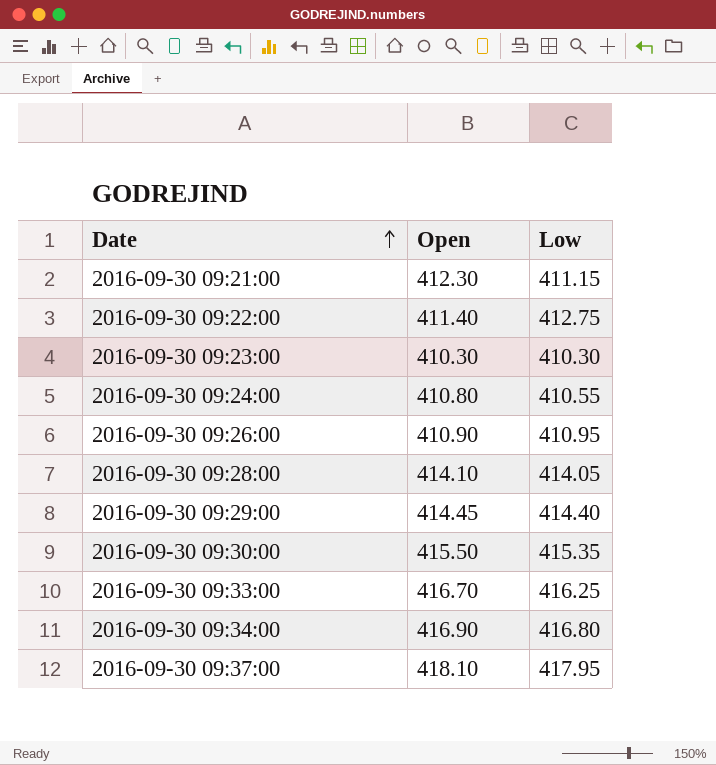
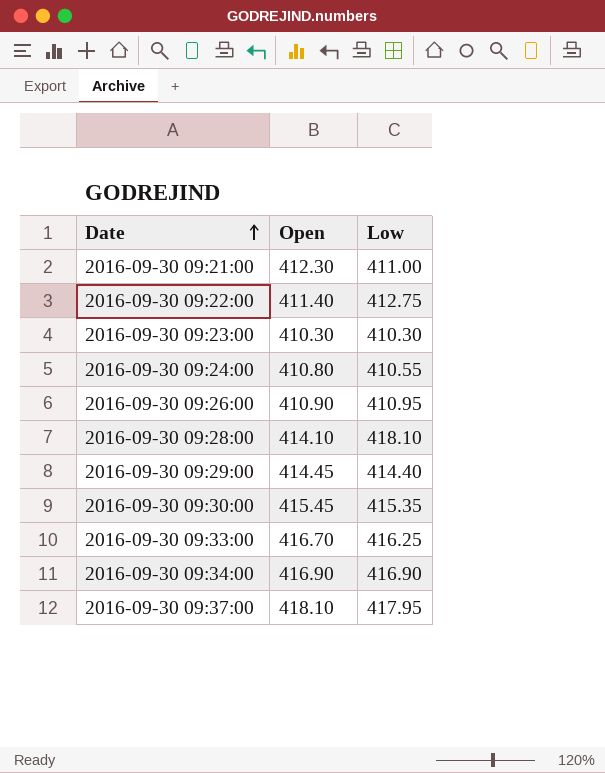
2016-09-30 09:21:00 | Low: 411.15 -> 411.00
2016-09-30 09:28:00 | Low: 414.05 -> 418.10
2016-09-30 09:30:00 | Open: 415.50 -> 415.45
2016-09-30 09:34:00 | Low: 416.80 -> 416.90

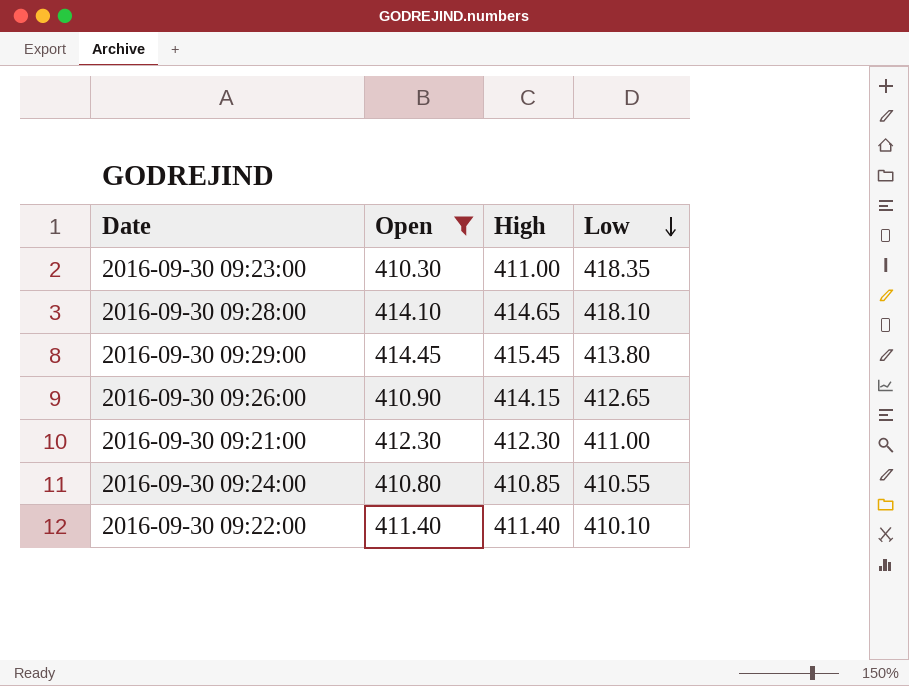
filter: none -> Open <= 414.45
row order: Date ascending -> Low descending
column High | position: none -> 3
2016-09-30 09:23:00 | Low: 410.30 -> 418.35
2016-09-30 09:29:00 | Low: 414.40 -> 413.80
2016-09-30 09:26:00 | Low: 410.95 -> 412.65
2016-09-30 09:22:00 | Low: 412.75 -> 410.10

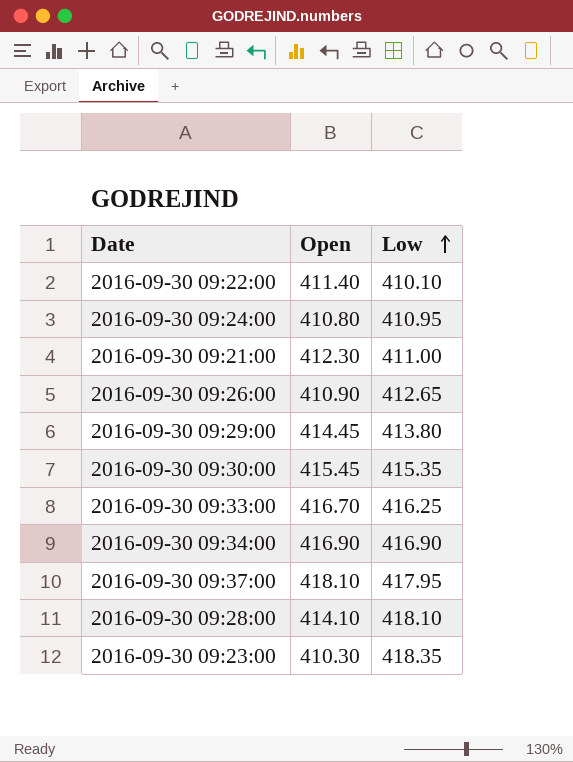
filter: Open <= 414.45 -> none
row order: Low descending -> Low ascending
column High | position: 3 -> none
2016-09-30 09:24:00 | Low: 410.55 -> 410.95

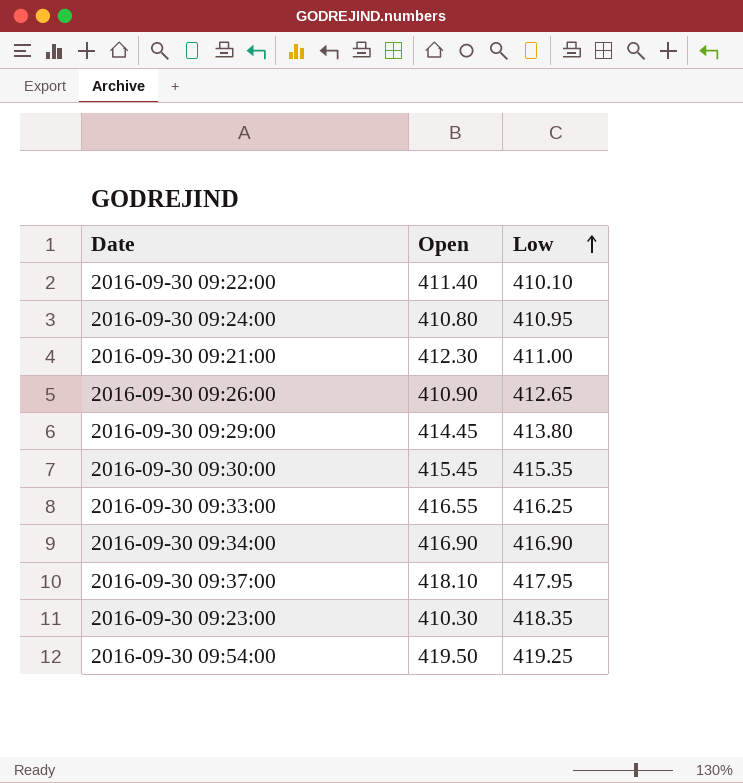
row 2016-09-30 09:28:00: 414.10 | 418.10 -> none
2016-09-30 09:33:00 | Open: 416.70 -> 416.55
row 2016-09-30 09:54:00: none -> 419.50 | 419.25

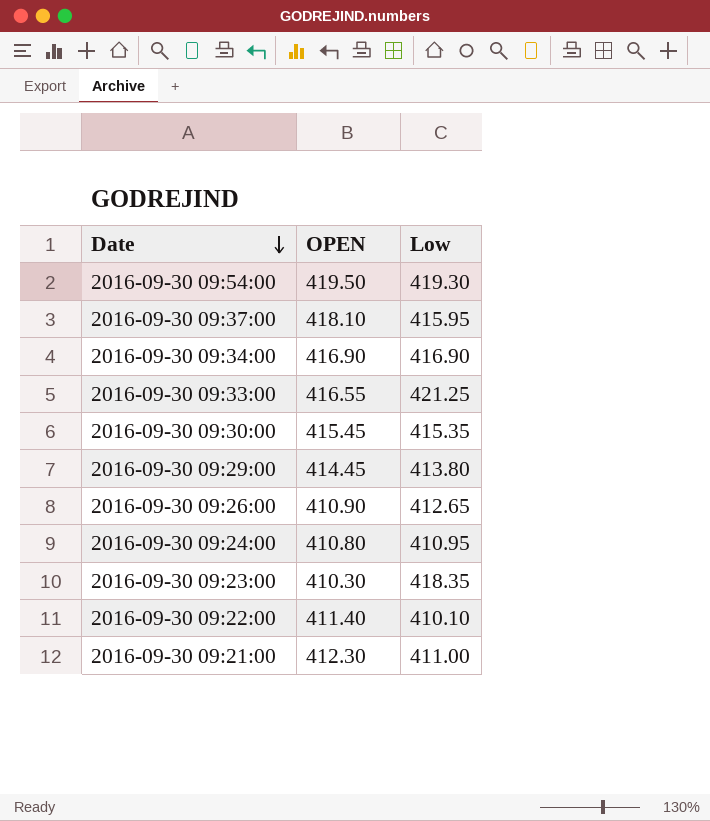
row order: Low ascending -> Date descending
column name: Open -> OPEN
2016-09-30 09:54:00 | Low: 419.25 -> 419.30
2016-09-30 09:37:00 | Low: 417.95 -> 415.95
2016-09-30 09:33:00 | Low: 416.25 -> 421.25

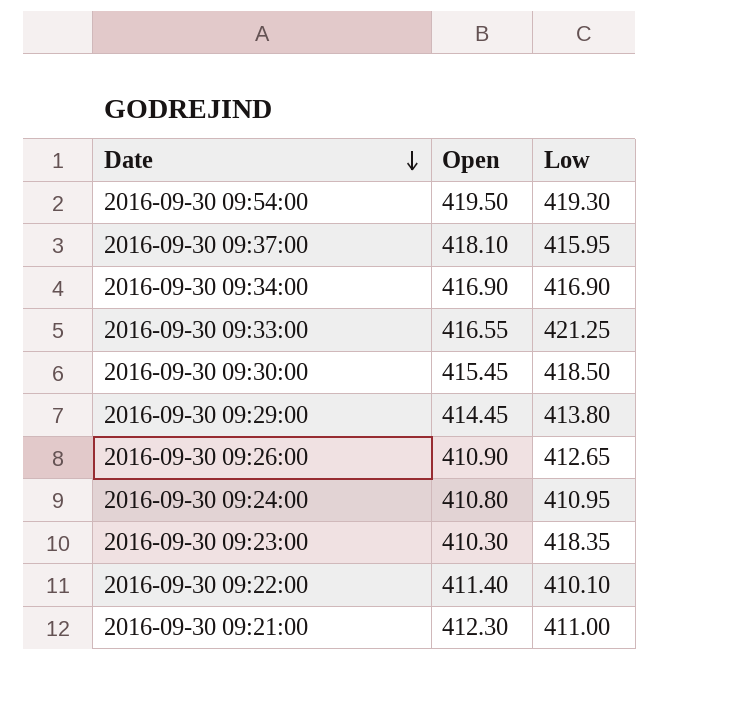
column name: OPEN -> Open
2016-09-30 09:30:00 | Low: 415.35 -> 418.50

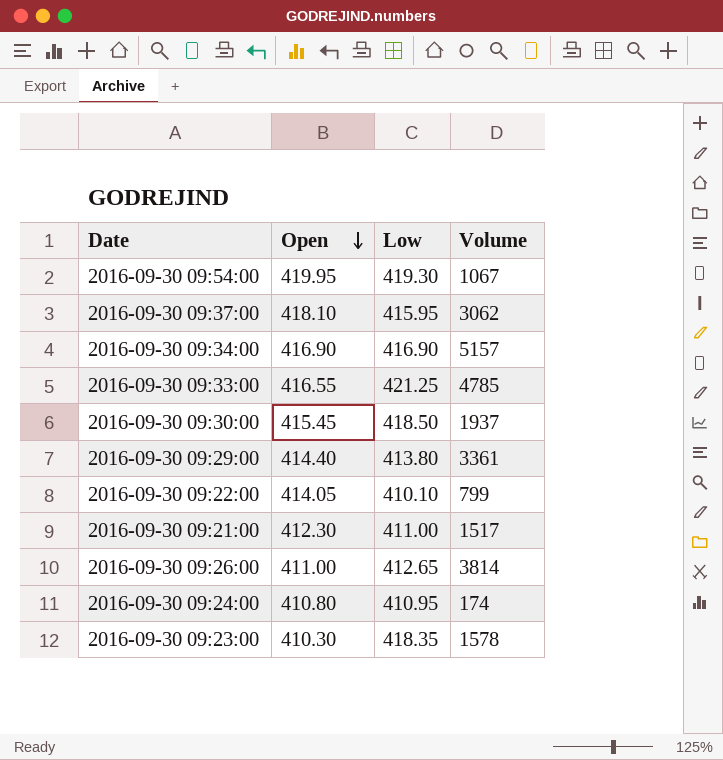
row order: Date descending -> Open descending
column Volume | position: none -> 4
2016-09-30 09:54:00 | Open: 419.50 -> 419.95
2016-09-30 09:29:00 | Open: 414.45 -> 414.40
2016-09-30 09:22:00 | Open: 411.40 -> 414.05
2016-09-30 09:26:00 | Open: 410.90 -> 411.00

